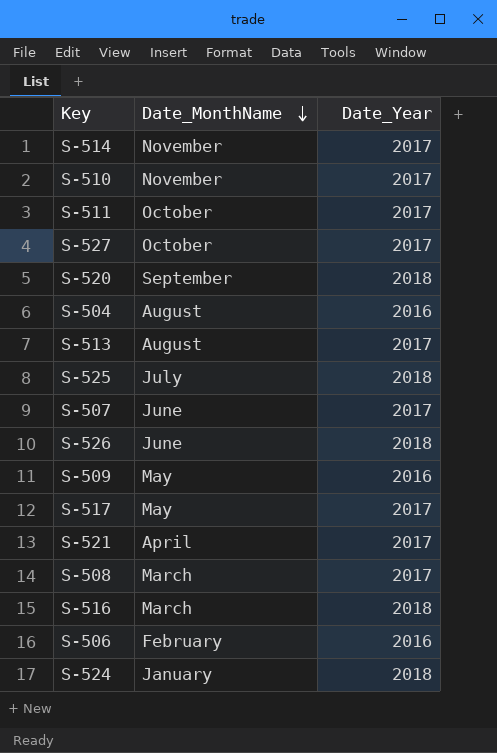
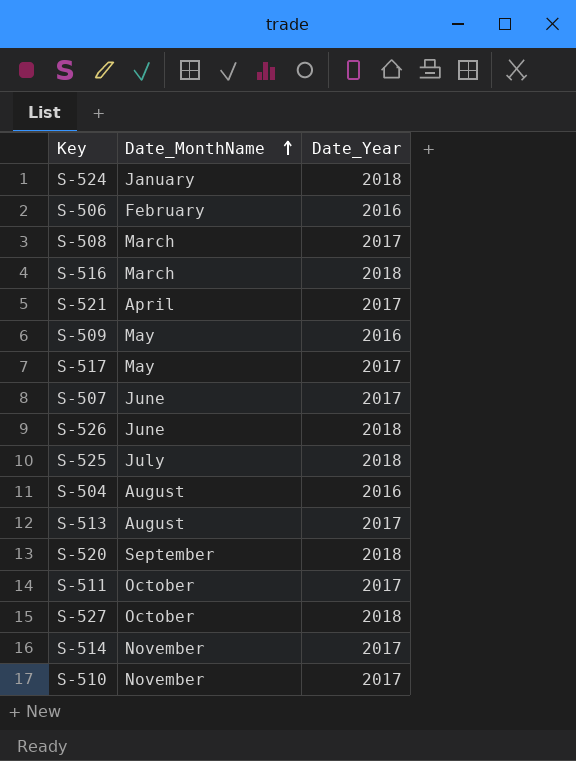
row order: Date_MonthName descending -> Date_MonthName ascending
S-527 | Date_Year: 2017 -> 2018

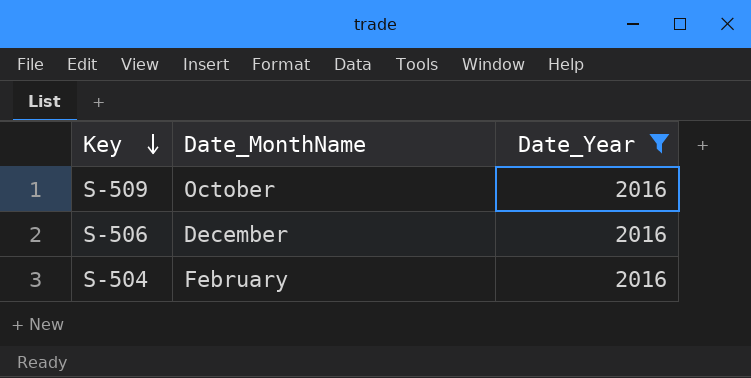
filter: none -> Date_Year = 2016
row order: Date_MonthName ascending -> Key descending
S-509 | Date_MonthName: May -> October
S-506 | Date_MonthName: February -> December
S-504 | Date_MonthName: August -> February

